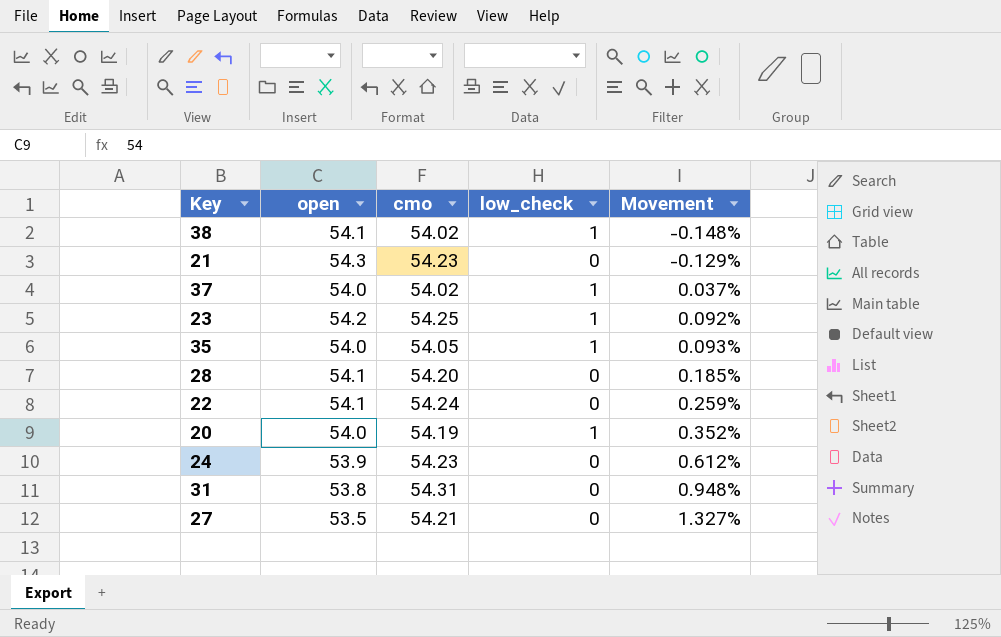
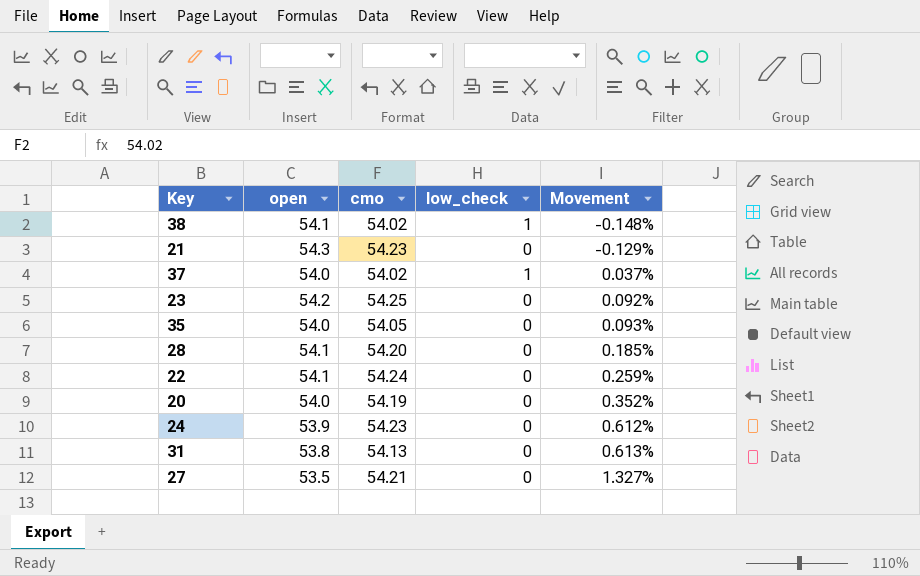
23 | low_check: 1 -> 0
35 | low_check: 1 -> 0
20 | low_check: 1 -> 0
31 | cmo: 54.31 -> 54.13
31 | Movement: 0.948% -> 0.613%

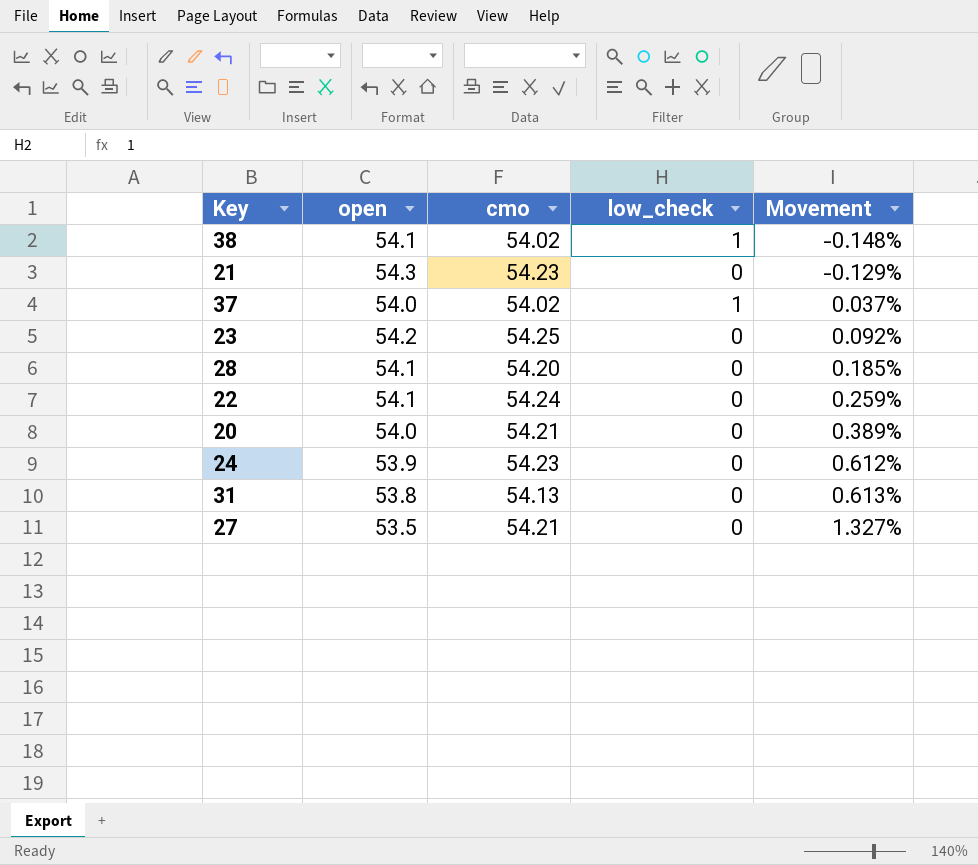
row 35: 54.0 | 54.05 | 0 | 0.093% -> none
20 | cmo: 54.19 -> 54.21
20 | Movement: 0.352% -> 0.389%

